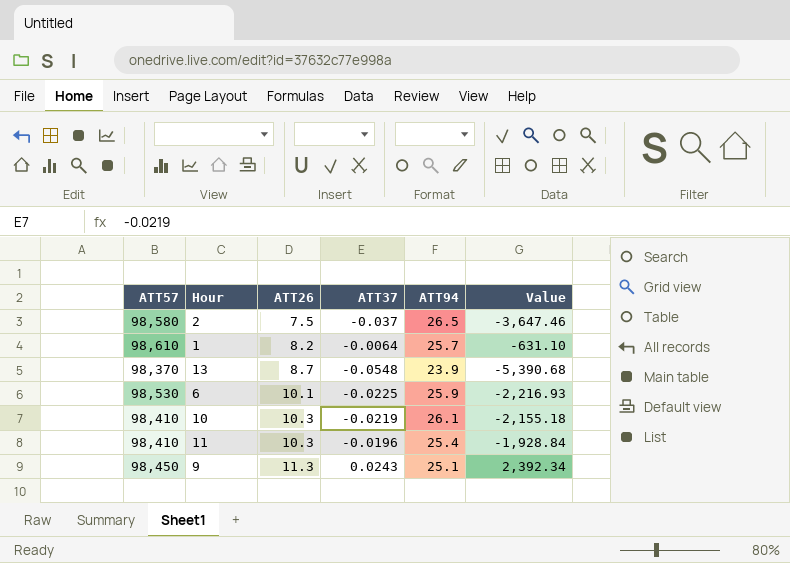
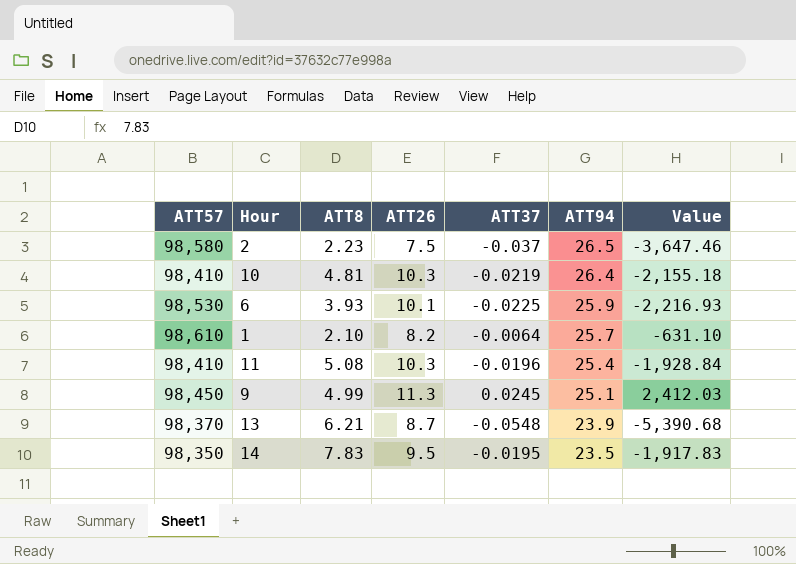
row order: ATT26 ascending -> ATT94 descending
column ATT8 | position: none -> 3
10 | ATT94: 26.1 -> 26.4
9 | ATT37: 0.0243 -> 0.0245
9 | Value: 2,392.34 -> 2,412.03
row 14: none -> 98,350 | 7.83 | 9.5 | -0.0195 | 23.5 | -1,917.83

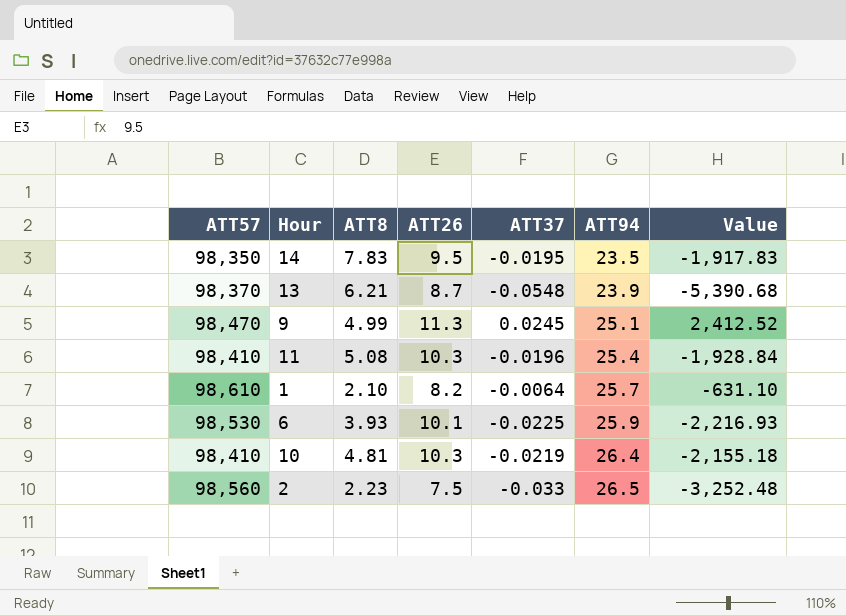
row order: ATT94 descending -> ATT94 ascending
9 | ATT57: 98,450 -> 98,470
9 | Value: 2,412.03 -> 2,412.52
2 | ATT57: 98,580 -> 98,560
2 | ATT37: -0.037 -> -0.033
2 | Value: -3,647.46 -> -3,252.48

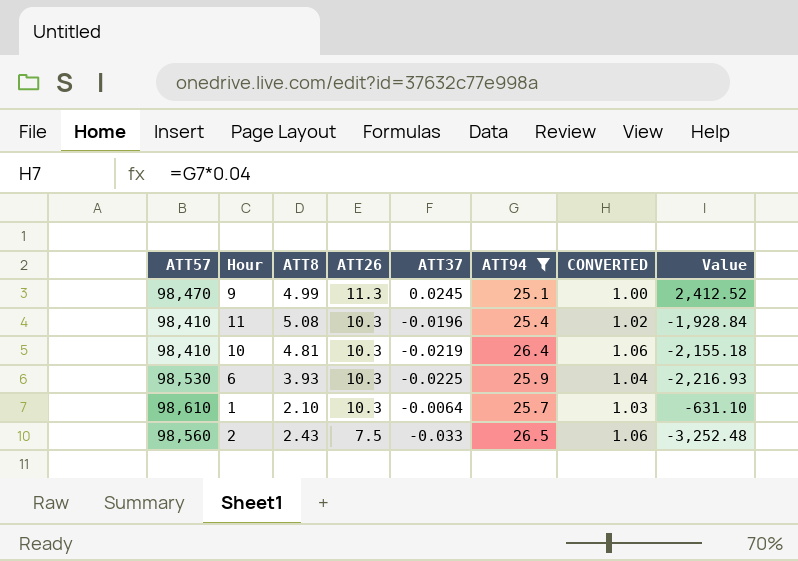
filter: none -> ATT94 >= 25.1
row order: ATT94 ascending -> ATT26 descending
column CONVERTED | formula: none -> [ATT94] * 0.04
6 | ATT26: 10.1 -> 10.3
1 | ATT26: 8.2 -> 10.3
2 | ATT8: 2.23 -> 2.43

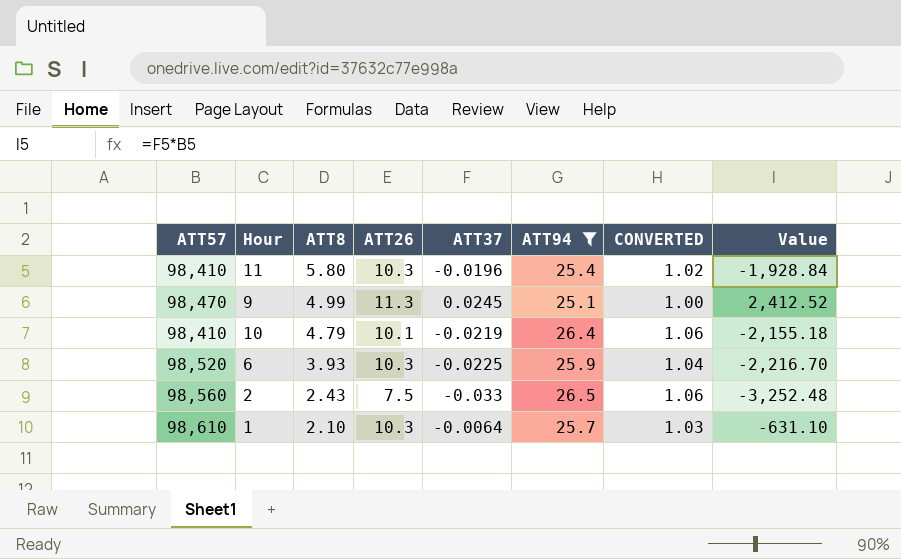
row order: ATT26 descending -> ATT8 descending
11 | ATT8: 5.08 -> 5.80
10 | ATT8: 4.81 -> 4.79
10 | ATT26: 10.3 -> 10.1
6 | ATT57: 98,530 -> 98,520
6 | Value: -2,216.93 -> -2,216.70

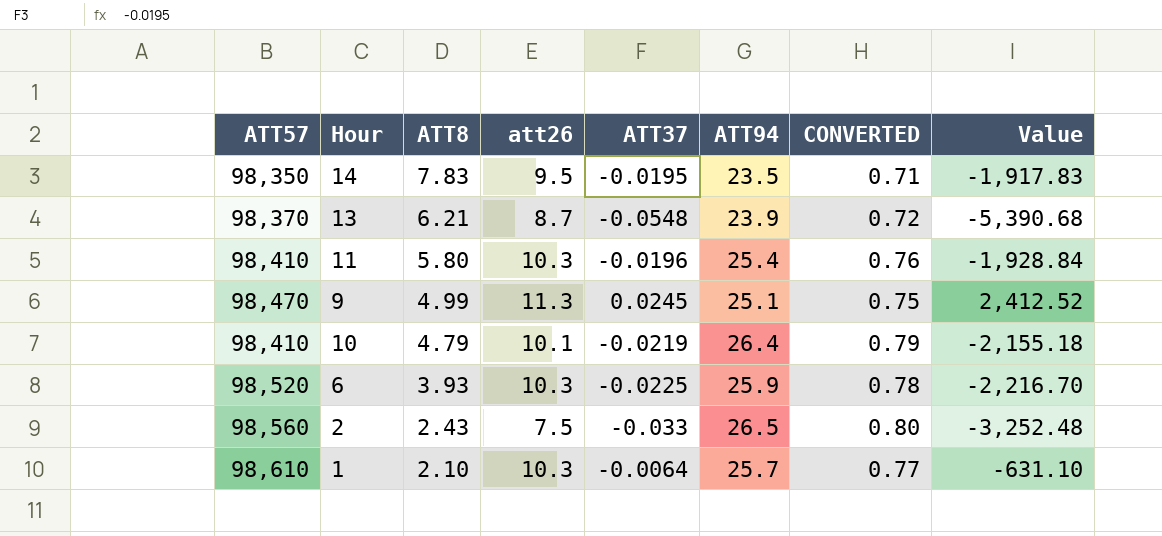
filter: ATT94 >= 25.1 -> none
column name: ATT26 -> att26
column CONVERTED | formula: [ATT94] * 0.04 -> [ATT94] * 0.03

